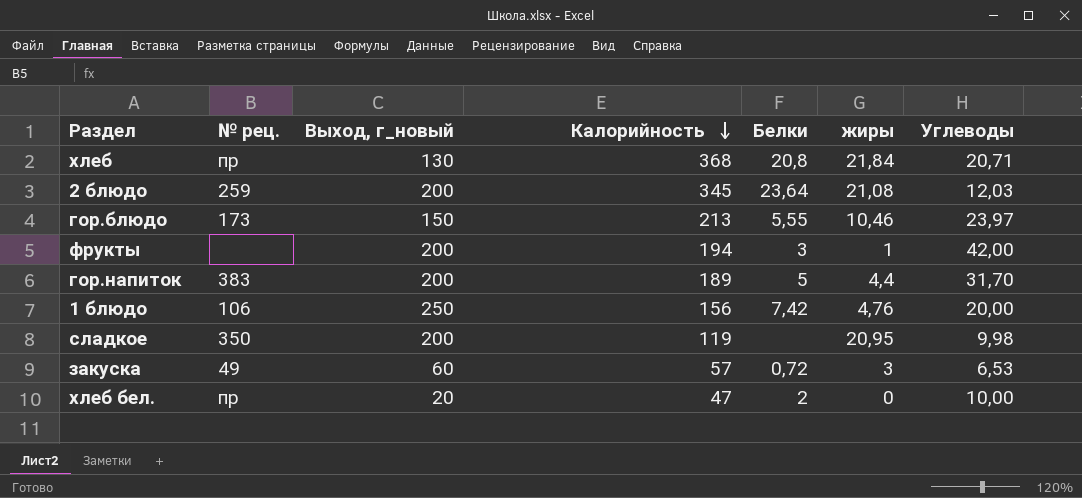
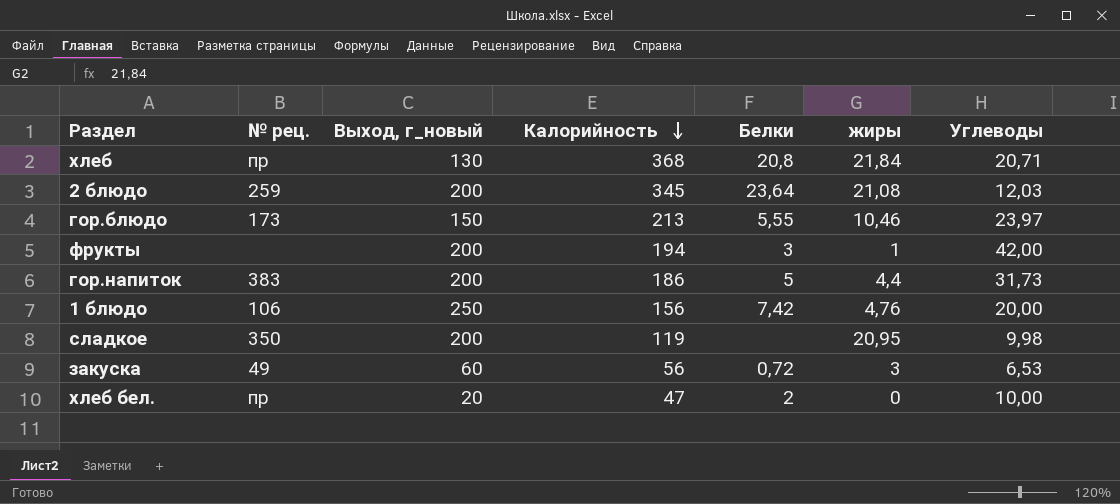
гор.напиток | Калорийность: 189 -> 186
гор.напиток | Углеводы: 31,70 -> 31,73
закуска | Калорийность: 57 -> 56

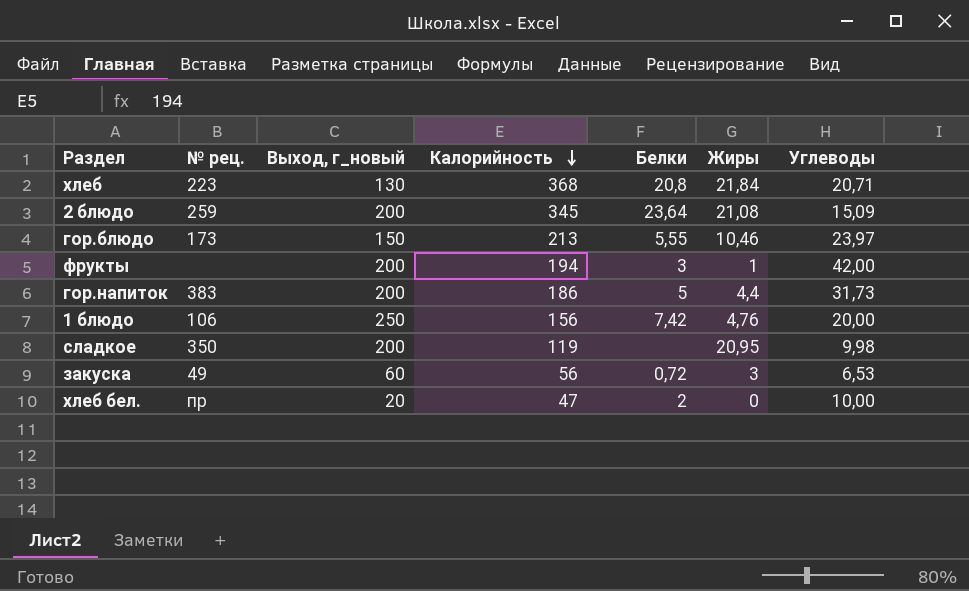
column name: жиры -> Жиры
хлеб | № рец.: пр -> 223
2 блюдо | Углеводы: 12,03 -> 15,09

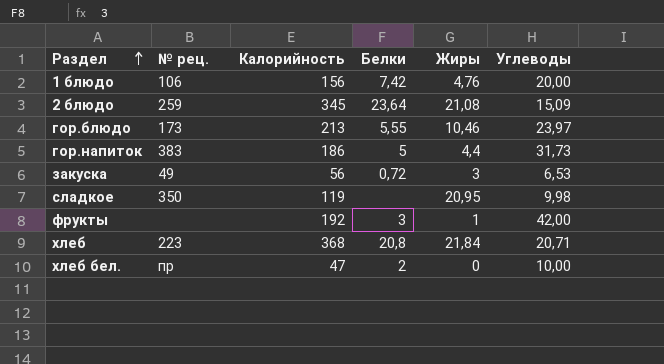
row order: Калорийность descending -> Раздел ascending
column Выход, г_новый | position: 3 -> none
фрукты | Калорийность: 194 -> 192

